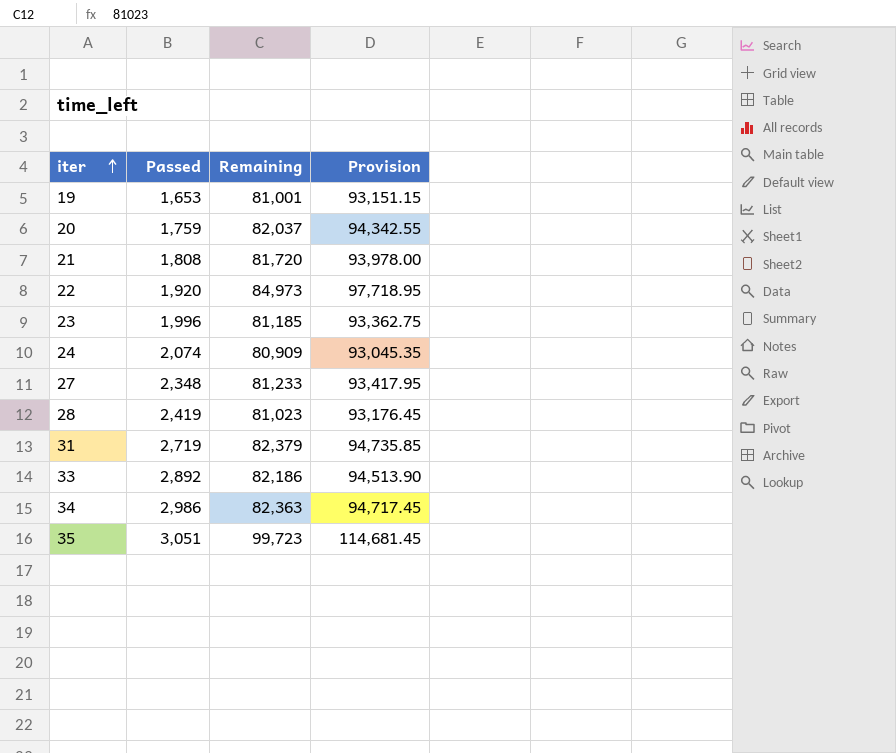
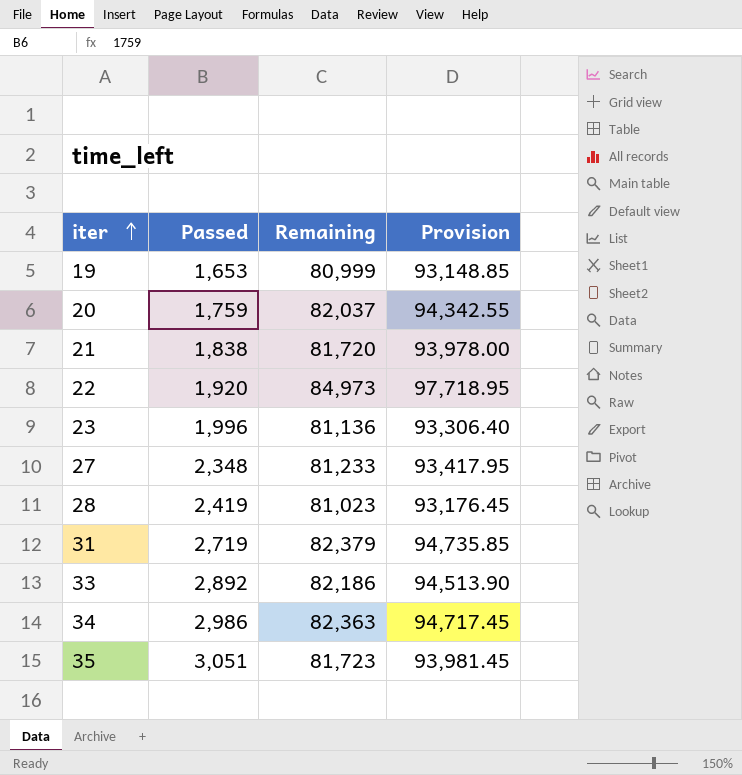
row 24: 2,074 | 80,909 | 93,045.35 -> none
19 | Remaining: 81,001 -> 80,999
19 | Provision: 93,151.15 -> 93,148.85
21 | Passed: 1,808 -> 1,838
23 | Remaining: 81,185 -> 81,136
23 | Provision: 93,362.75 -> 93,306.40
35 | Remaining: 99,723 -> 81,723
35 | Provision: 114,681.45 -> 93,981.45

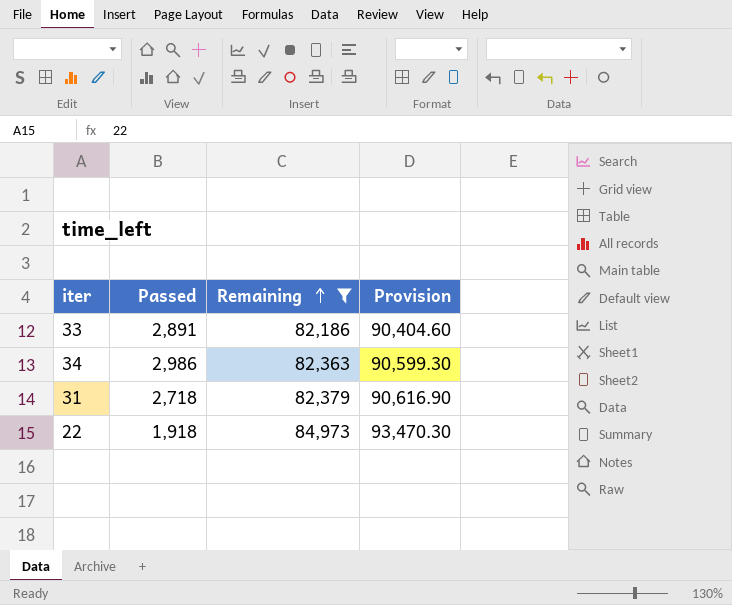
filter: none -> Remaining >= 82,186
row order: iter ascending -> Remaining ascending
column Provision | formula: [Remaining] * 1.15 -> [Remaining] * 1.1
33 | Passed: 2,892 -> 2,891
31 | Passed: 2,719 -> 2,718
22 | Passed: 1,920 -> 1,918

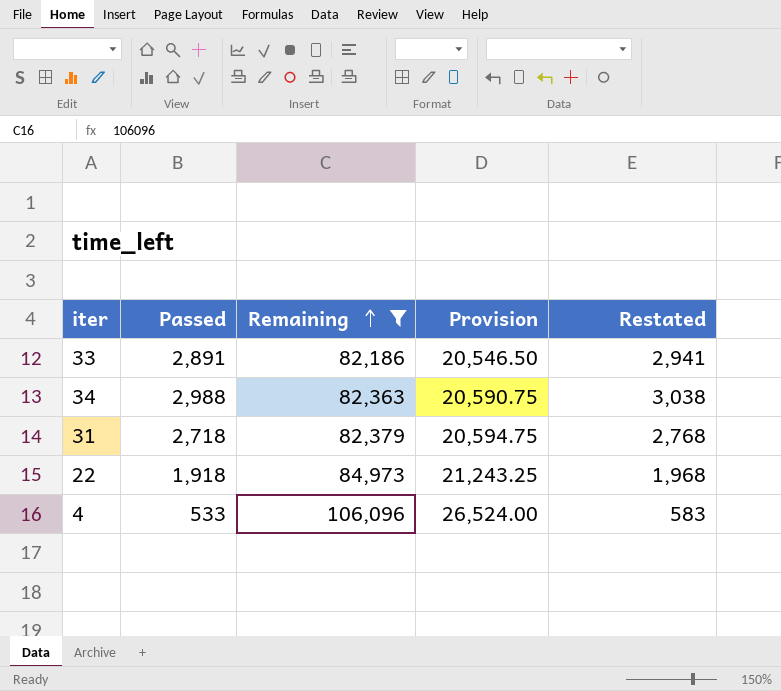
column Provision | formula: [Remaining] * 1.1 -> [Remaining] * 0.25
column Restated | formula: none -> [Passed] + 50
34 | Passed: 2,986 -> 2,988
row 4: none -> 533 | 106,096 | 26,524.00 | 583

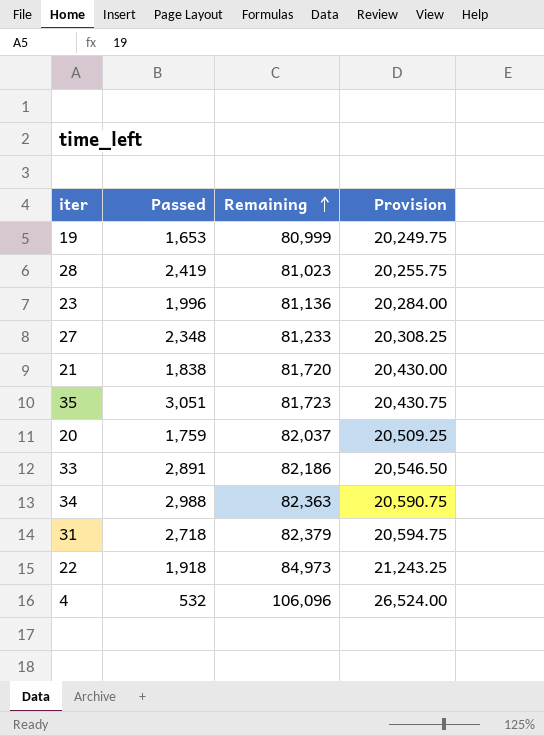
filter: Remaining >= 82,186 -> none
column Restated | formula: [Passed] + 50 -> none
4 | Passed: 533 -> 532

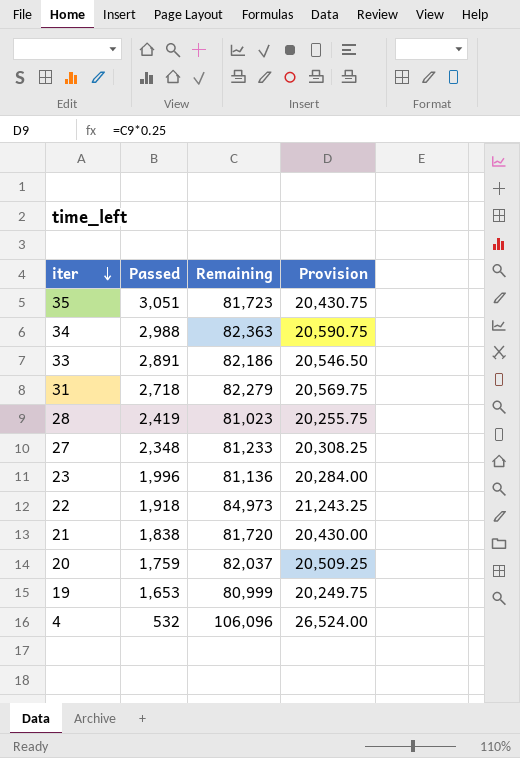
row order: Remaining ascending -> iter descending
31 | Remaining: 82,379 -> 82,279
31 | Provision: 20,594.75 -> 20,569.75

